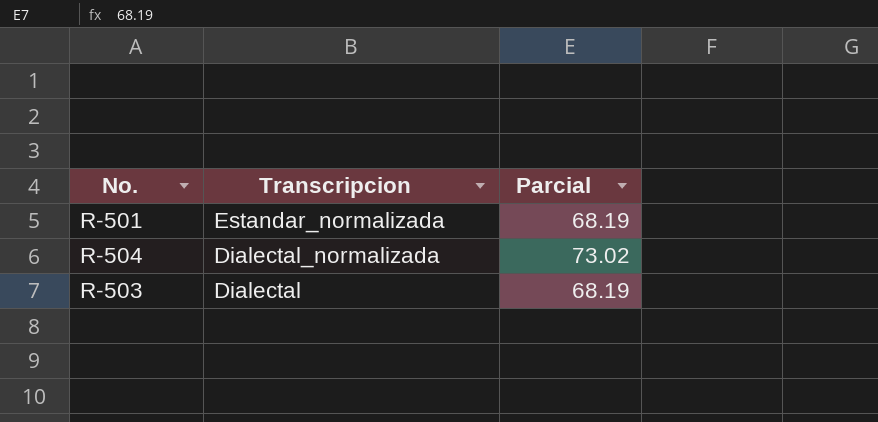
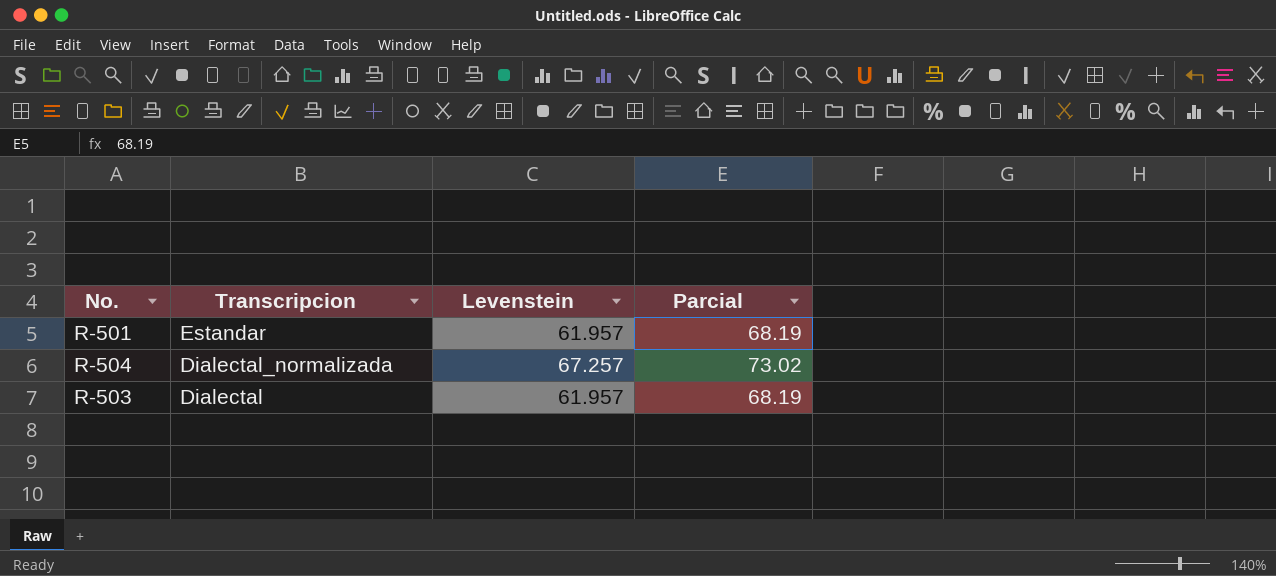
column Levenstein | position: none -> 3
R-501 | Transcripcion: Estandar_normalizada -> Estandar

